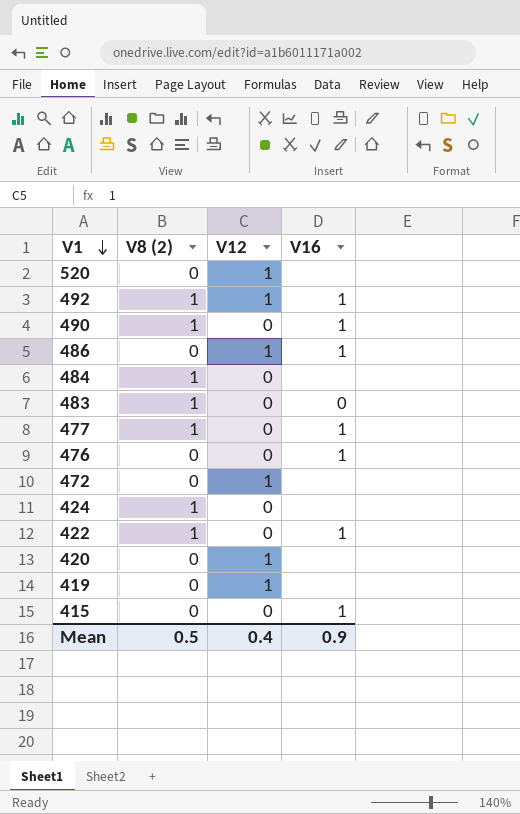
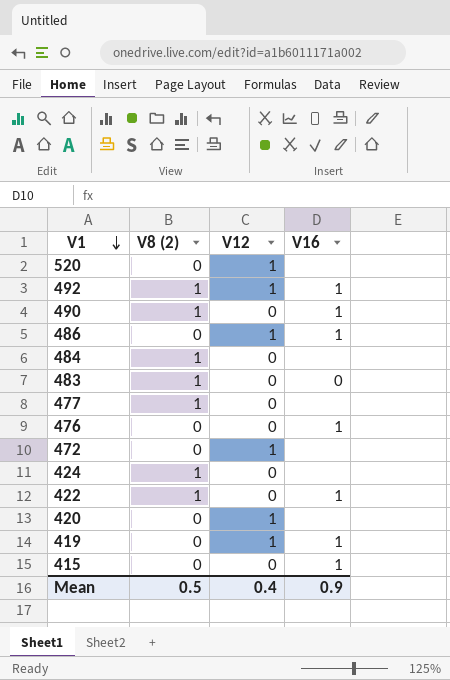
477 | V16: 1 -> none
419 | V16: none -> 1

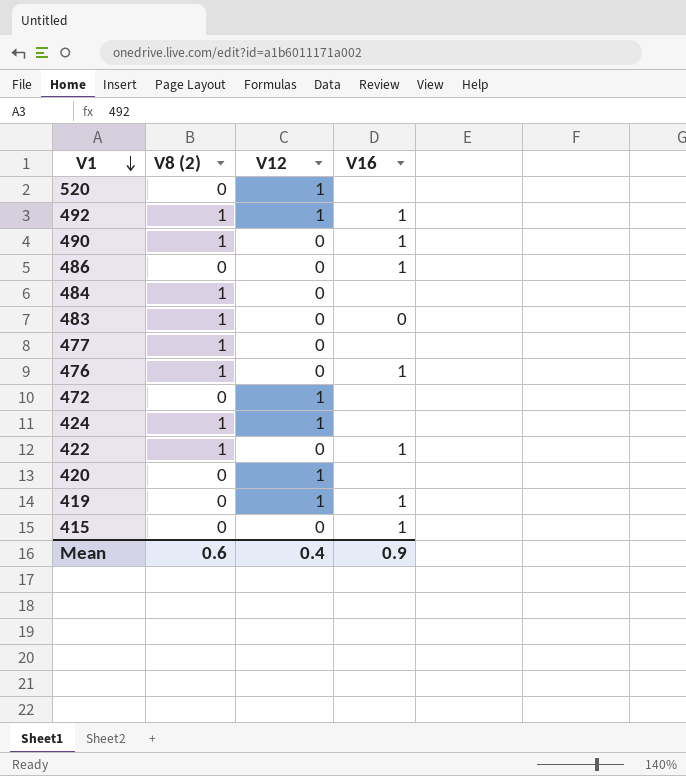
486 | V12: 1 -> 0
476 | V8 (2): 0 -> 1
424 | V12: 0 -> 1
Mean | V8 (2): 0.5 -> 0.6

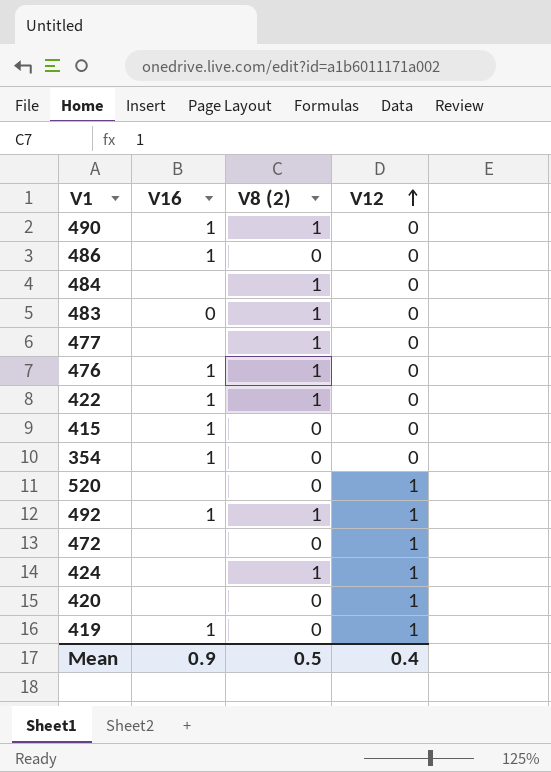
row order: V1 descending -> V12 ascending
column V16 | position: 4 -> 2
row 354: none -> 1 | 0 | 0
Mean | V8 (2): 0.6 -> 0.5

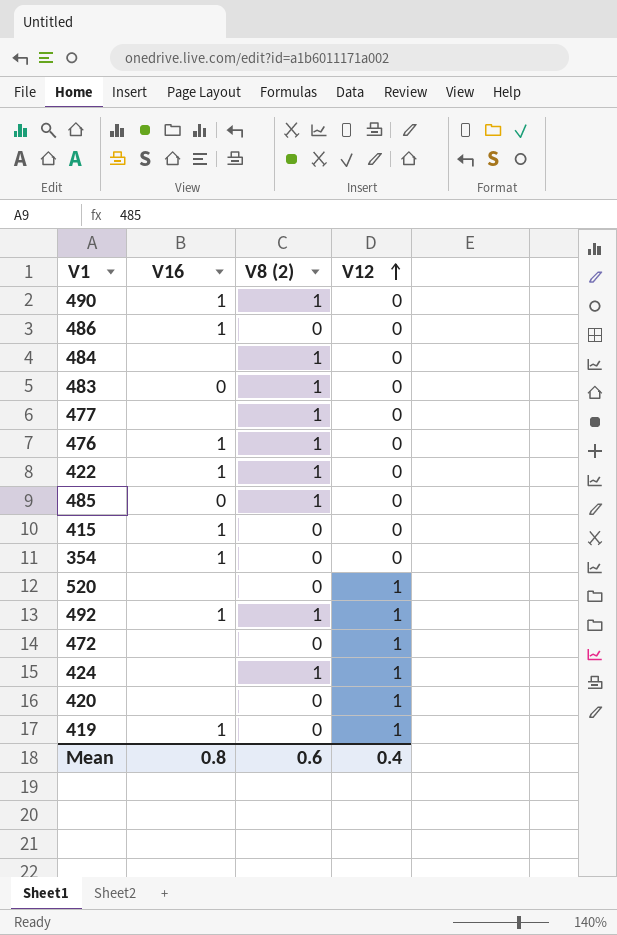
row 485: none -> 0 | 1 | 0
Mean | V16: 0.9 -> 0.8
Mean | V8 (2): 0.5 -> 0.6

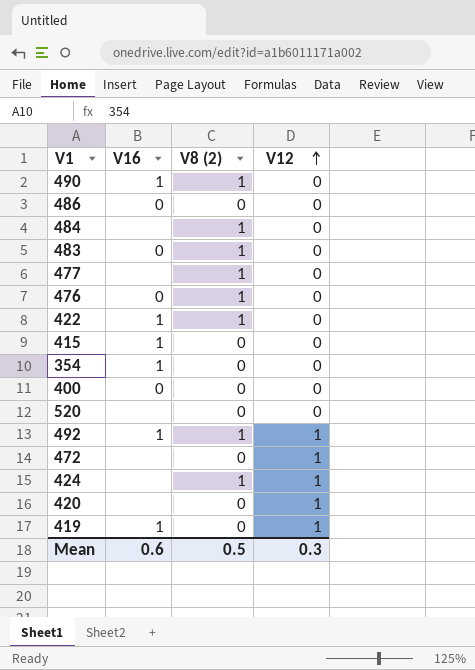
row 485: 0 | 1 | 0 -> none
486 | V16: 1 -> 0
476 | V16: 1 -> 0
row 400: none -> 0 | 0 | 0
520 | V12: 1 -> 0
Mean | V16: 0.8 -> 0.6
Mean | V8 (2): 0.6 -> 0.5
Mean | V12: 0.4 -> 0.3

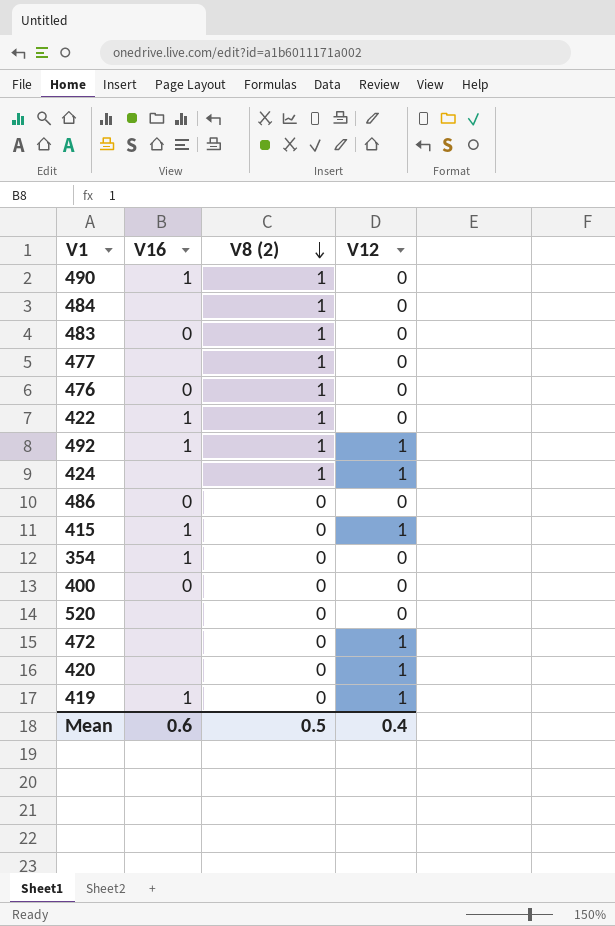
row order: V12 ascending -> V8 (2) descending
415 | V12: 0 -> 1
Mean | V12: 0.3 -> 0.4

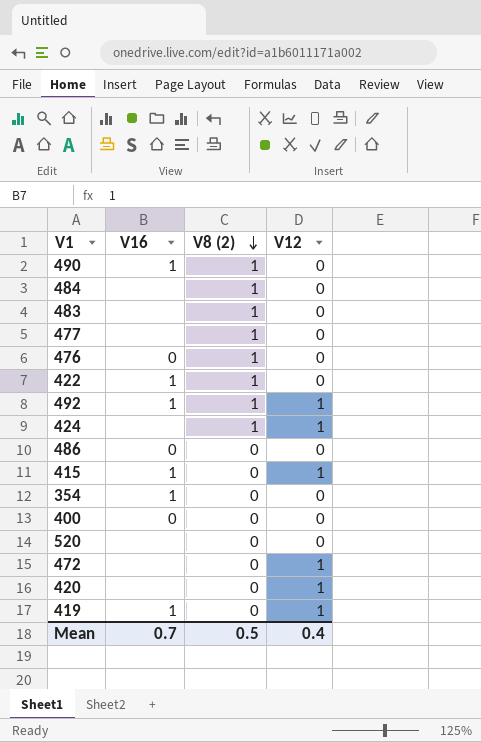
483 | V16: 0 -> none
Mean | V16: 0.6 -> 0.7

